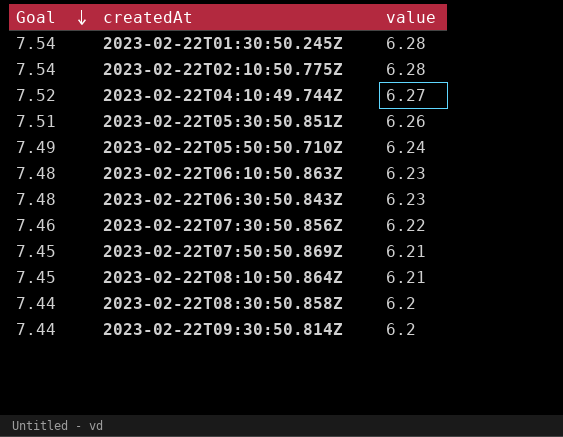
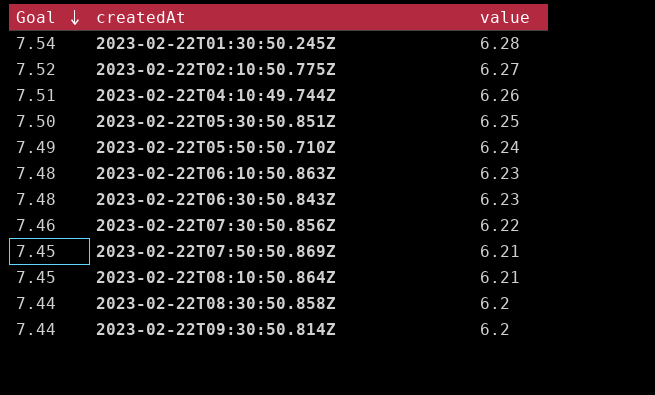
2023-02-22T02:10:50.775Z | Goal: 7.54 -> 7.52
2023-02-22T02:10:50.775Z | value: 6.28 -> 6.27
2023-02-22T04:10:49.744Z | Goal: 7.52 -> 7.51
2023-02-22T04:10:49.744Z | value: 6.27 -> 6.26
2023-02-22T05:30:50.851Z | Goal: 7.51 -> 7.50
2023-02-22T05:30:50.851Z | value: 6.26 -> 6.25

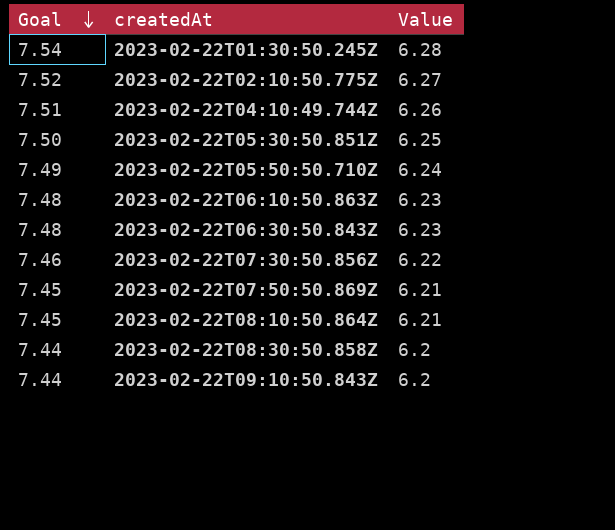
column name: value -> Value
row 2023-02-22T09:30:50.814Z: 7.44 | 6.2 -> none
row 2023-02-22T09:10:50.843Z: none -> 7.44 | 6.2

